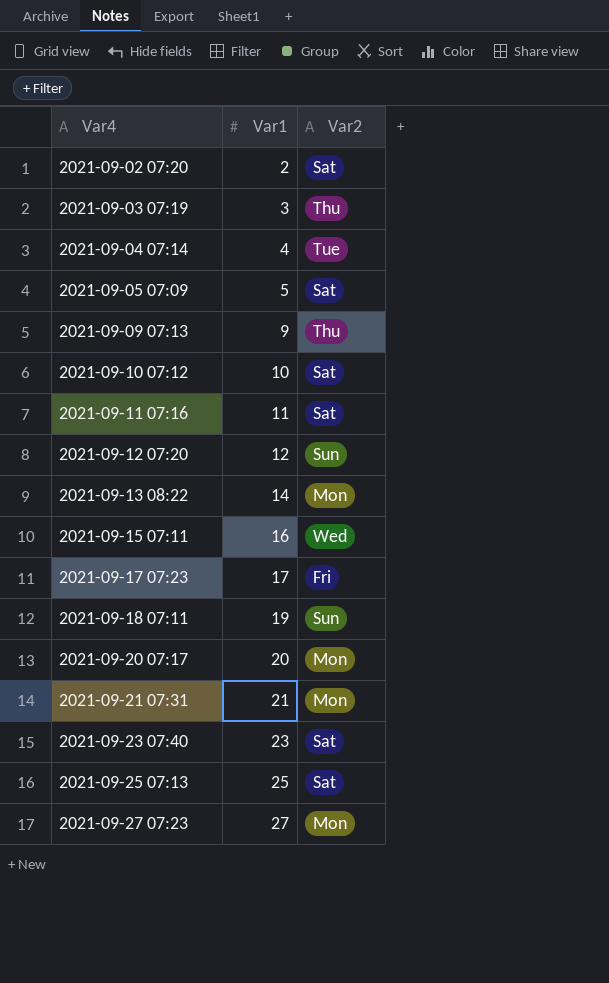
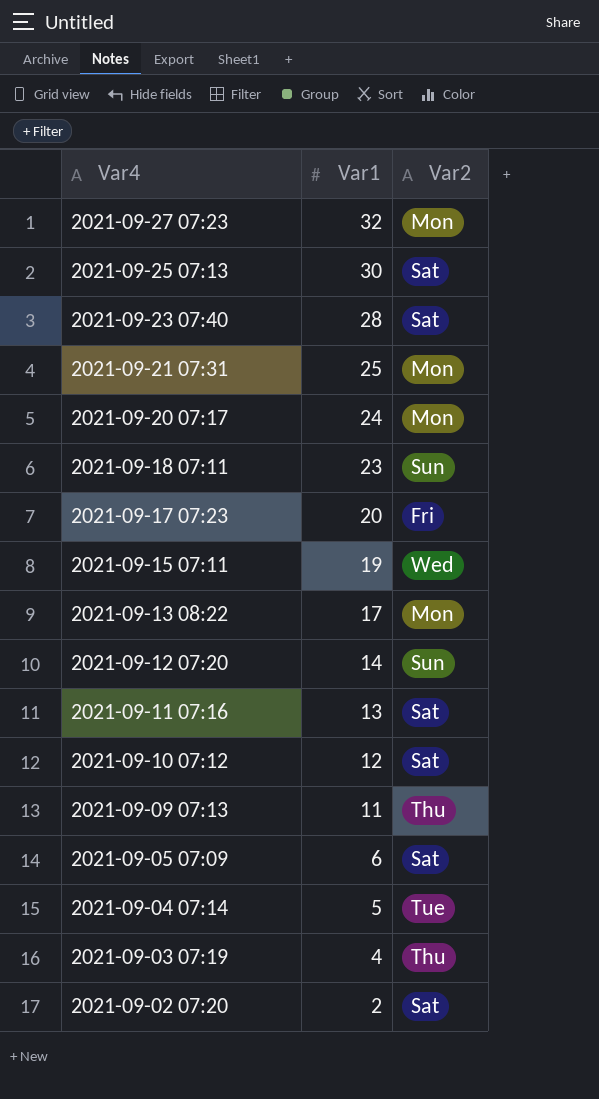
row order: Var4 ascending -> Var4 descending
2021-09-27 07:23 | Var1: 27 -> 32
2021-09-25 07:13 | Var1: 25 -> 30
2021-09-23 07:40 | Var1: 23 -> 28
2021-09-21 07:31 | Var1: 21 -> 25
2021-09-20 07:17 | Var1: 20 -> 24
2021-09-18 07:11 | Var1: 19 -> 23
2021-09-17 07:23 | Var1: 17 -> 20
2021-09-15 07:11 | Var1: 16 -> 19
2021-09-13 08:22 | Var1: 14 -> 17
2021-09-12 07:20 | Var1: 12 -> 14
2021-09-11 07:16 | Var1: 11 -> 13
2021-09-10 07:12 | Var1: 10 -> 12
2021-09-09 07:13 | Var1: 9 -> 11
2021-09-05 07:09 | Var1: 5 -> 6
2021-09-04 07:14 | Var1: 4 -> 5
2021-09-03 07:19 | Var1: 3 -> 4

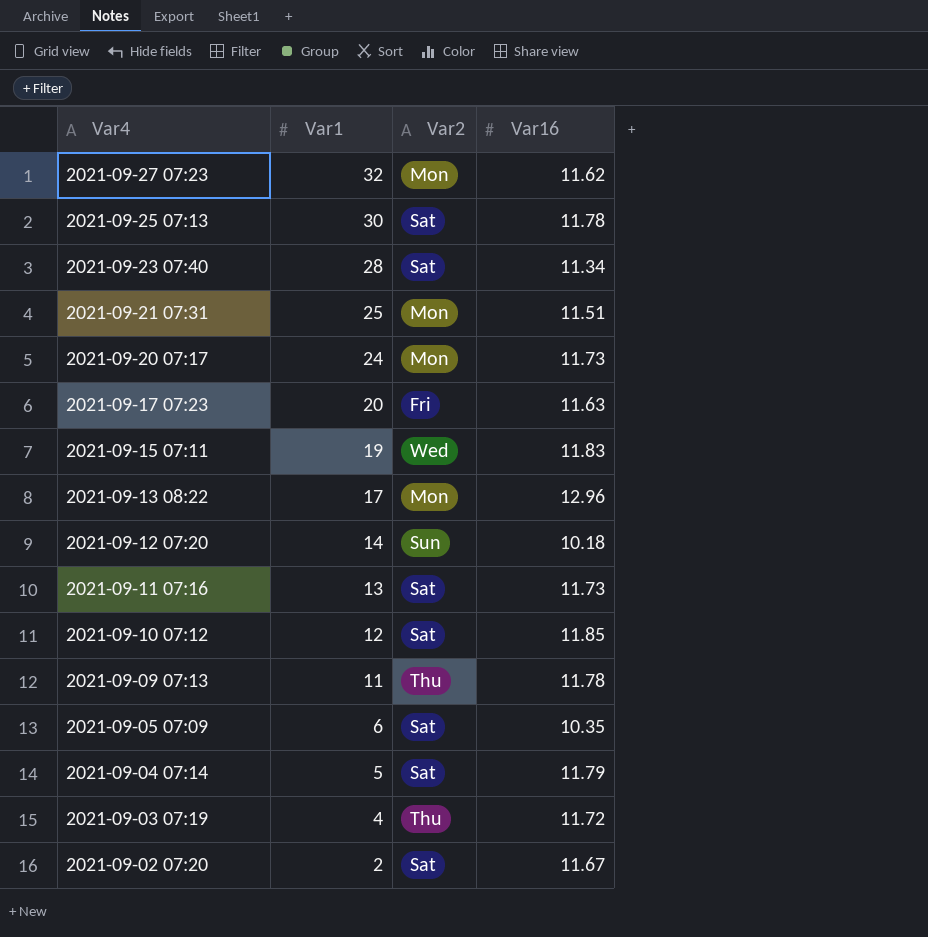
column Var16 | position: none -> 4
row 2021-09-18 07:11: 23 | Sun -> none
2021-09-04 07:14 | Var2: Tue -> Sat

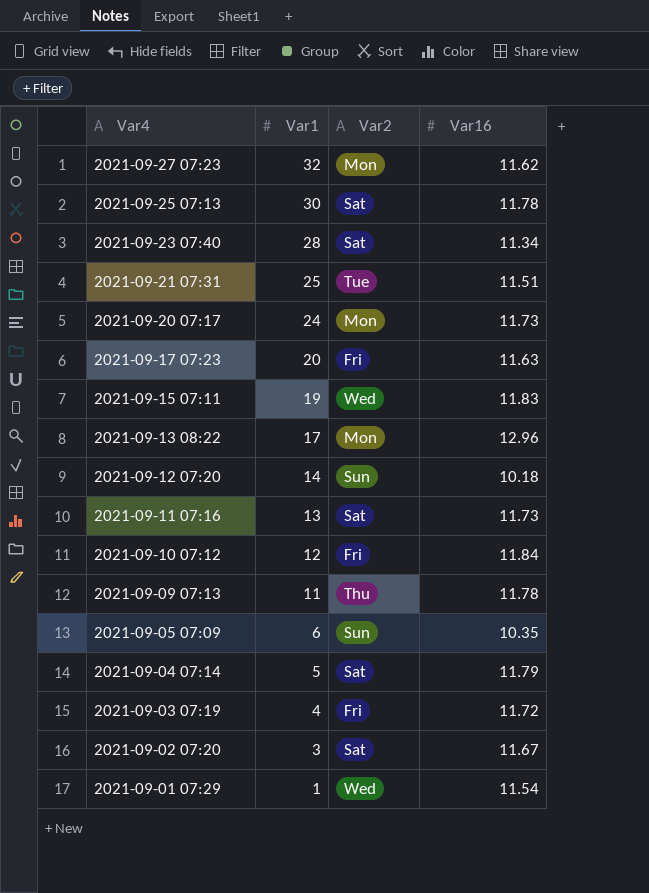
2021-09-21 07:31 | Var2: Mon -> Tue
2021-09-10 07:12 | Var2: Sat -> Fri
2021-09-10 07:12 | Var16: 11.85 -> 11.84
2021-09-05 07:09 | Var2: Sat -> Sun
2021-09-03 07:19 | Var2: Thu -> Fri
2021-09-02 07:20 | Var1: 2 -> 3
row 2021-09-01 07:29: none -> 1 | Wed | 11.54

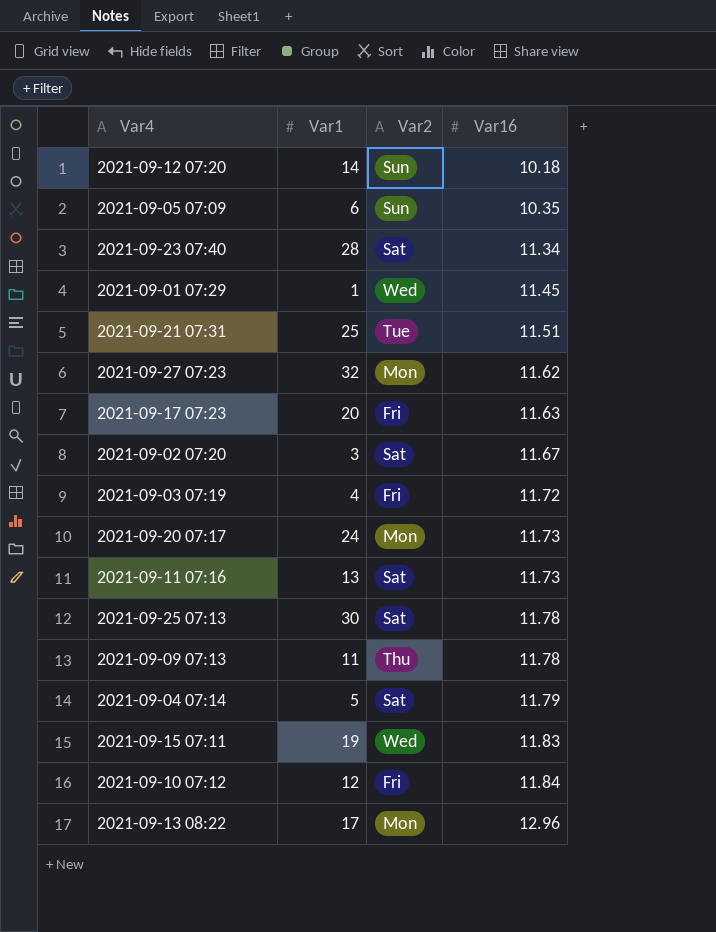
row order: Var4 descending -> Var16 ascending
2021-09-01 07:29 | Var16: 11.54 -> 11.45

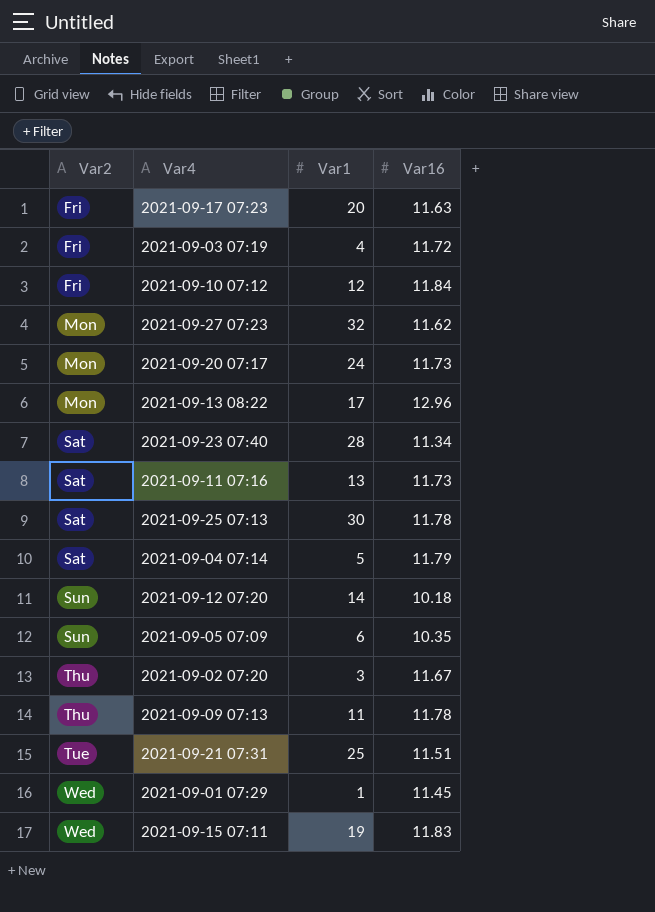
row order: Var16 ascending -> Var2 ascending
column Var2 | position: 3 -> 1
2021-09-02 07:20 | Var2: Sat -> Thu

